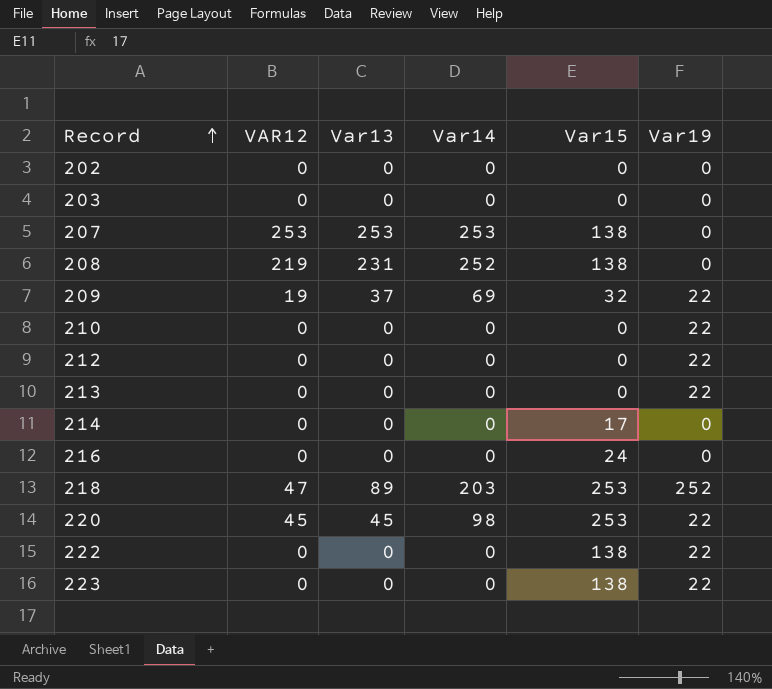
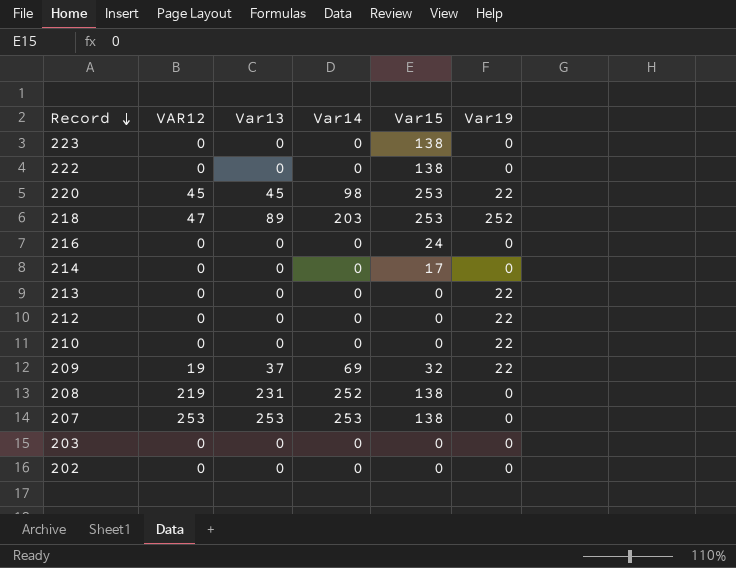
row order: Record ascending -> Record descending
223 | Var19: 22 -> 0
222 | Var19: 22 -> 0

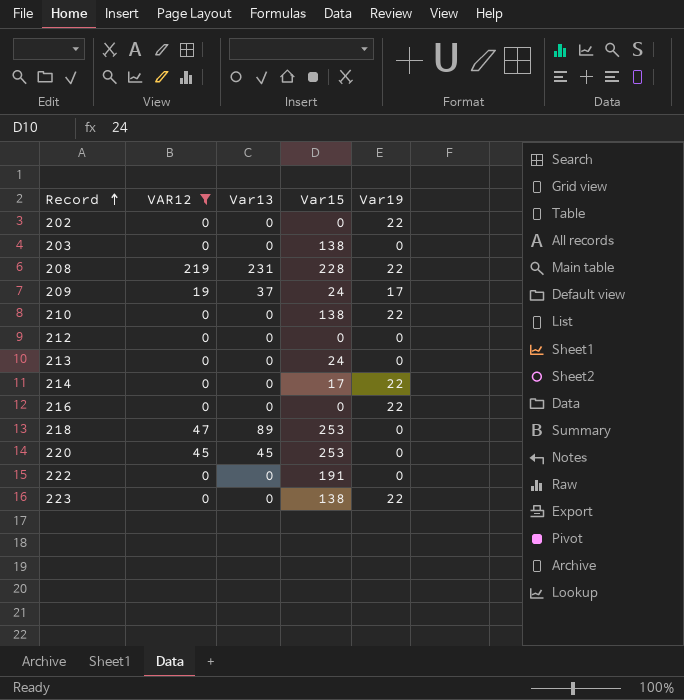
filter: none -> VAR12 != 253
row order: Record descending -> Record ascending
column Var14 | position: 4 -> none
202 | Var19: 0 -> 22
203 | Var15: 0 -> 138
208 | Var15: 138 -> 228
208 | Var19: 0 -> 22
209 | Var15: 32 -> 24
209 | Var19: 22 -> 17
210 | Var15: 0 -> 138
212 | Var19: 22 -> 0
213 | Var15: 0 -> 24
213 | Var19: 22 -> 0
214 | Var19: 0 -> 22
216 | Var15: 24 -> 0
216 | Var19: 0 -> 22
218 | Var19: 252 -> 0
220 | Var19: 22 -> 0
222 | Var15: 138 -> 191
223 | Var19: 0 -> 22

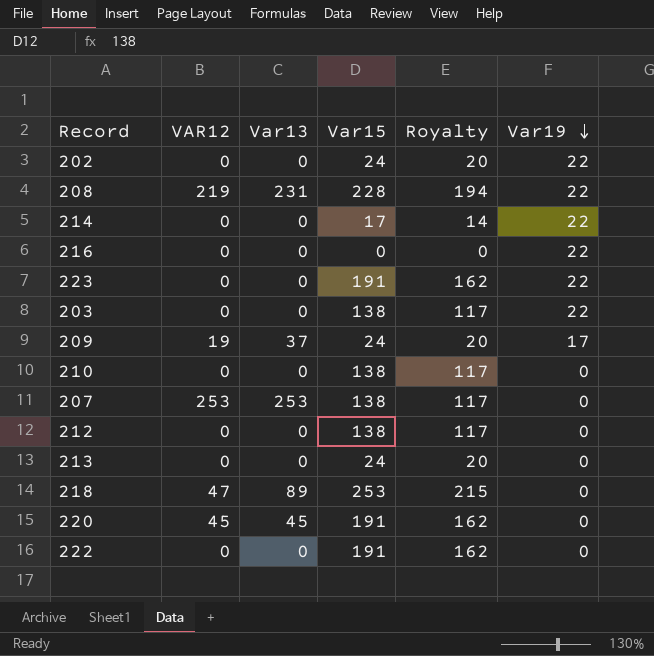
filter: VAR12 != 253 -> none
row order: Record ascending -> Var19 descending
column Royalty | formula: none -> [Var15] * 0.85
202 | Var15: 0 -> 24
223 | Var15: 138 -> 191
203 | Var19: 0 -> 22
210 | Var19: 22 -> 0
212 | Var15: 0 -> 138
220 | Var15: 253 -> 191

